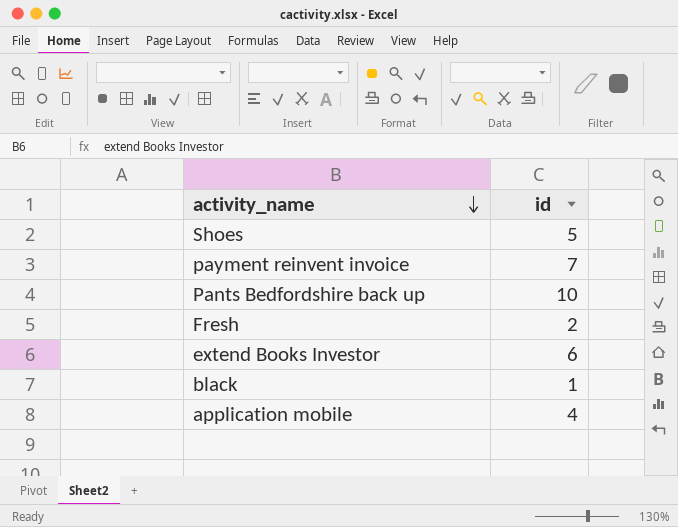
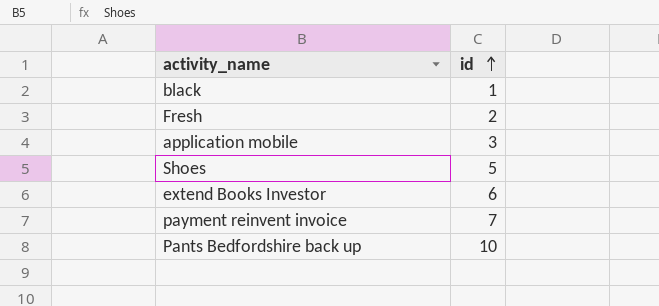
row order: activity_name descending -> id ascending
application mobile | id: 4 -> 3

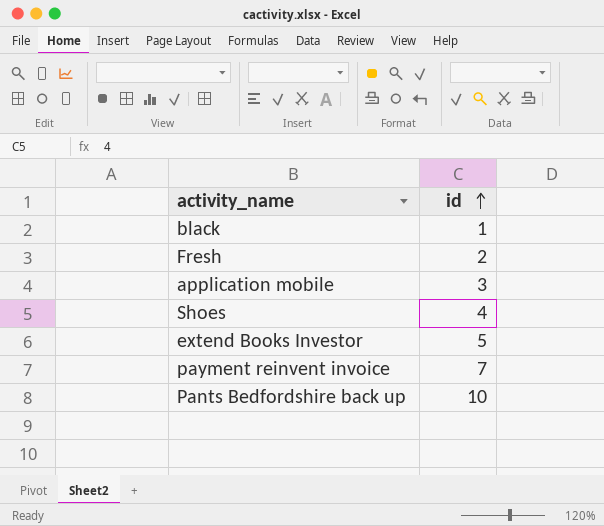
Shoes | id: 5 -> 4
extend Books Investor | id: 6 -> 5

